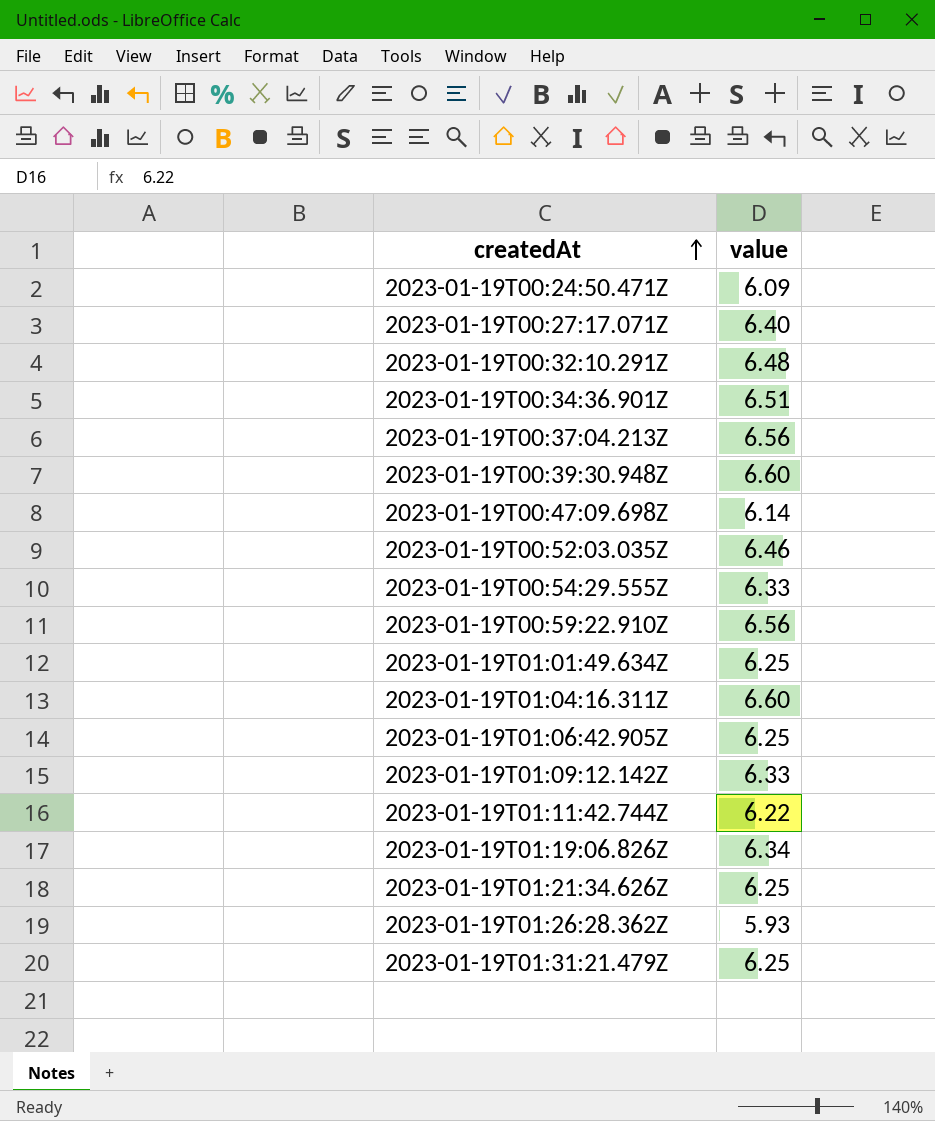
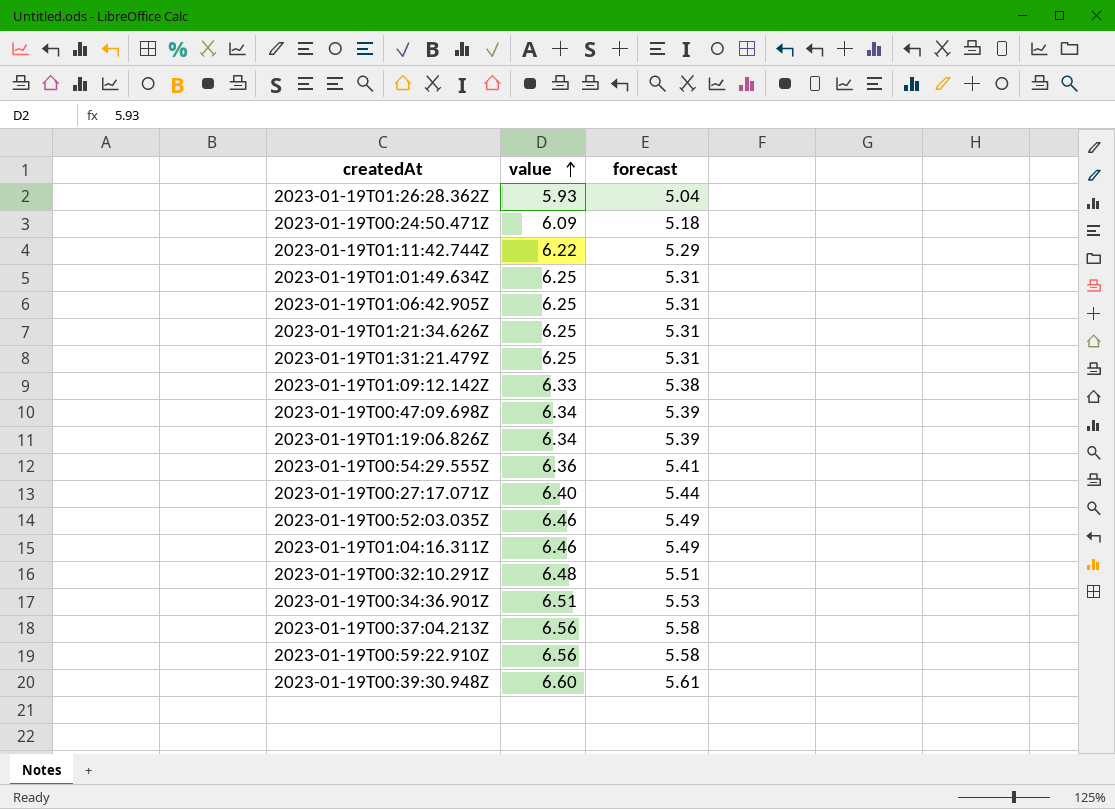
row order: createdAt ascending -> value ascending
column forecast | formula: none -> [value] * 0.85
2023-01-19T00:47:09.698Z | value: 6.14 -> 6.34
2023-01-19T00:54:29.555Z | value: 6.33 -> 6.36
2023-01-19T01:04:16.311Z | value: 6.60 -> 6.46

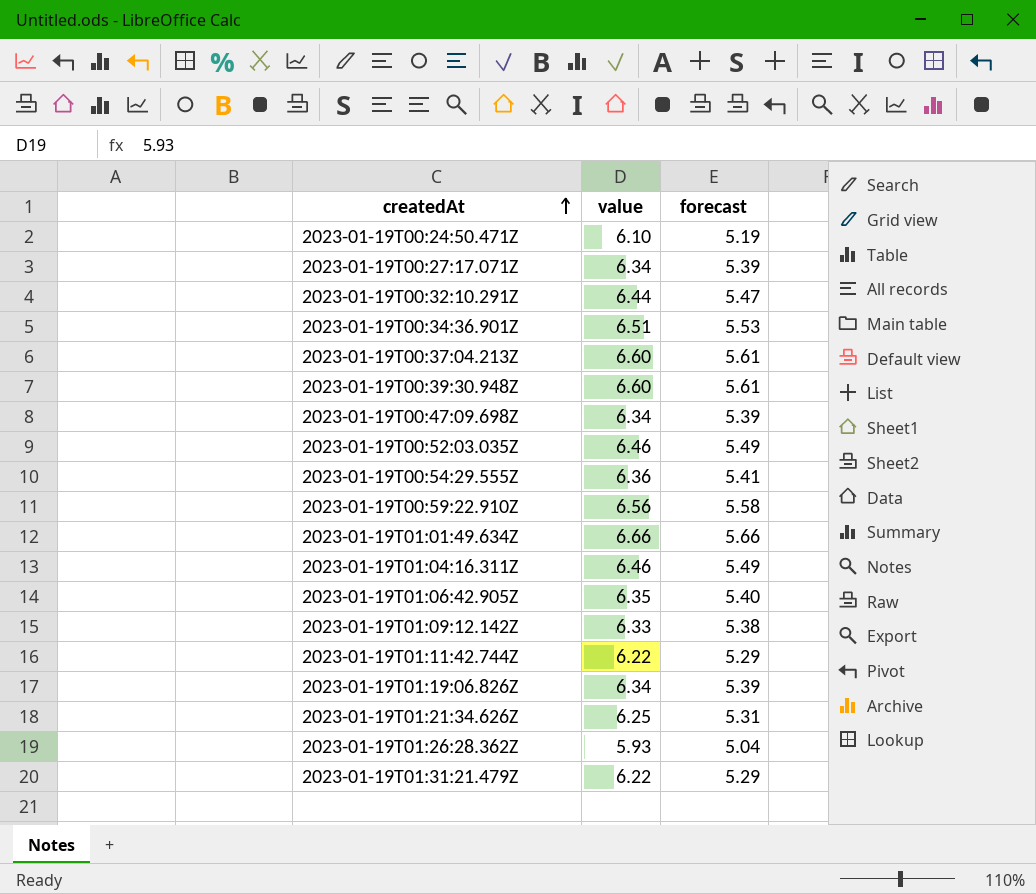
row order: value ascending -> createdAt ascending
2023-01-19T00:24:50.471Z | value: 6.09 -> 6.10
2023-01-19T00:24:50.471Z | forecast: 5.18 -> 5.19
2023-01-19T00:27:17.071Z | value: 6.40 -> 6.34
2023-01-19T00:27:17.071Z | forecast: 5.44 -> 5.39
2023-01-19T00:32:10.291Z | value: 6.48 -> 6.44
2023-01-19T00:32:10.291Z | forecast: 5.51 -> 5.47
2023-01-19T00:37:04.213Z | value: 6.56 -> 6.60
2023-01-19T00:37:04.213Z | forecast: 5.58 -> 5.61
2023-01-19T01:01:49.634Z | value: 6.25 -> 6.66
2023-01-19T01:01:49.634Z | forecast: 5.31 -> 5.66
2023-01-19T01:06:42.905Z | value: 6.25 -> 6.35
2023-01-19T01:06:42.905Z | forecast: 5.31 -> 5.40
2023-01-19T01:31:21.479Z | value: 6.25 -> 6.22
2023-01-19T01:31:21.479Z | forecast: 5.31 -> 5.29

